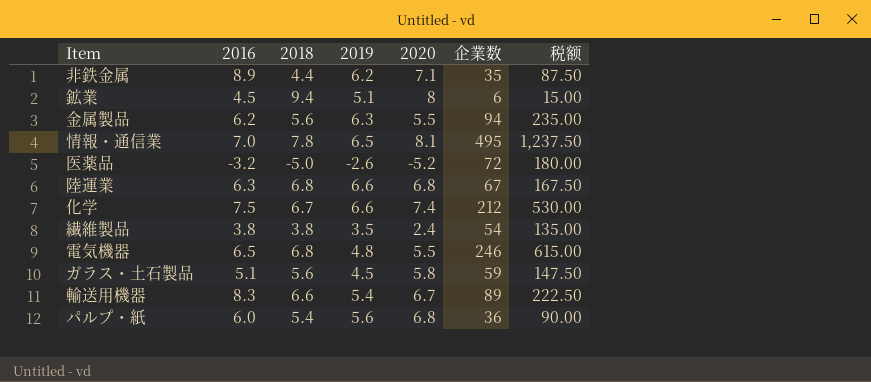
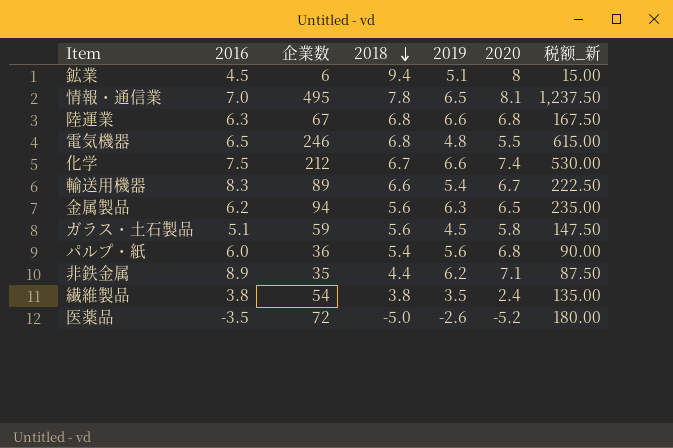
row order: none -> 2018 descending
column 企業数 | position: 6 -> 3
column name: 税额 -> 税额_新
金属製品 | 2020: 5.5 -> 6.5
医薬品 | 2016: -3.2 -> -3.5

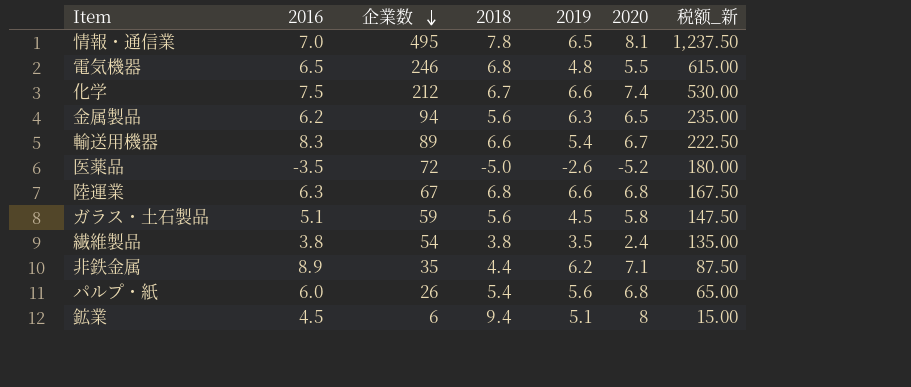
row order: 2018 descending -> 企業数 descending
パルプ・紙 | 企業数: 36 -> 26
パルプ・紙 | 税额_新: 90.00 -> 65.00

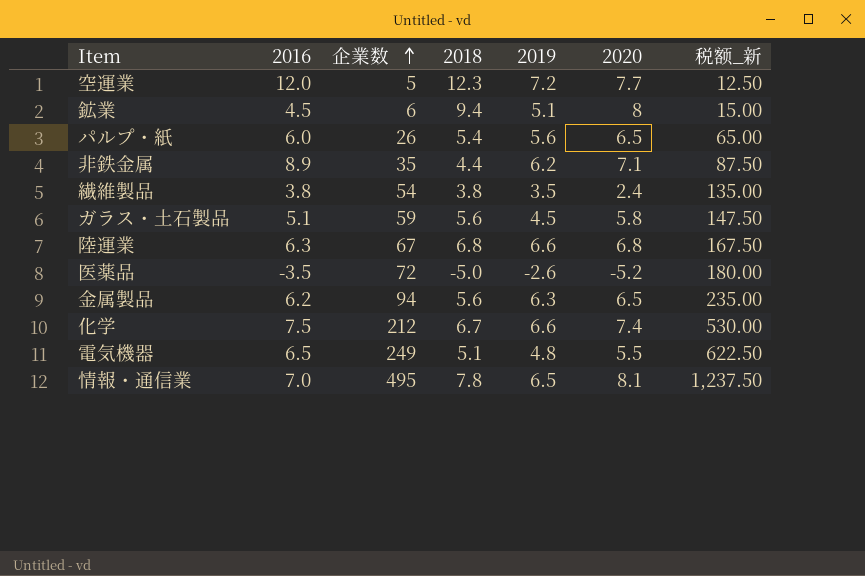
row order: 企業数 descending -> 企業数 ascending
row 輸送用機器: 8.3 | 89 | 6.6 | 5.4 | 6.7 | 222.50 -> none
row 空運業: none -> 12.0 | 5 | 12.3 | 7.2 | 7.7 | 12.50
パルプ・紙 | 2020: 6.8 -> 6.5
電気機器 | 企業数: 246 -> 249
電気機器 | 2018: 6.8 -> 5.1
電気機器 | 税额_新: 615.00 -> 622.50

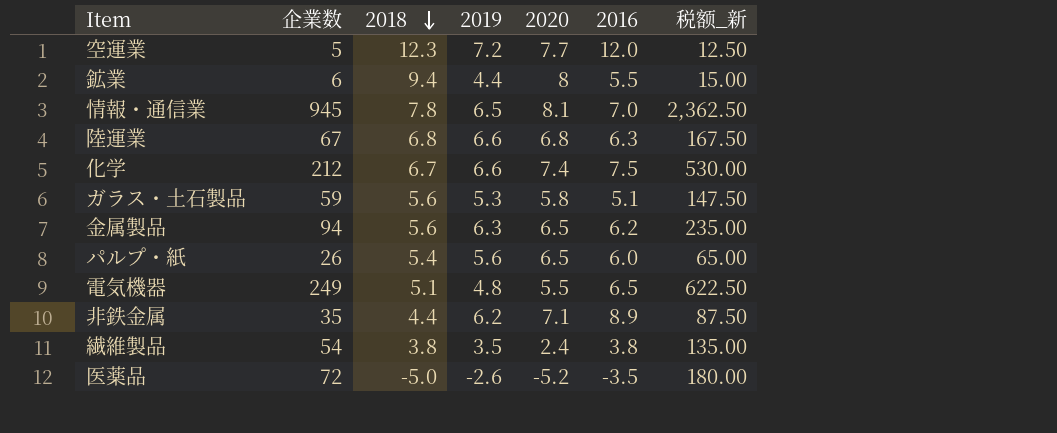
row order: 企業数 ascending -> 2018 descending
column 2016 | position: 2 -> 6
鉱業 | 2019: 5.1 -> 4.4
鉱業 | 2016: 4.5 -> 5.5
情報・通信業 | 企業数: 495 -> 945
情報・通信業 | 税额_新: 1,237.50 -> 2,362.50
ガラス・土石製品 | 2019: 4.5 -> 5.3

